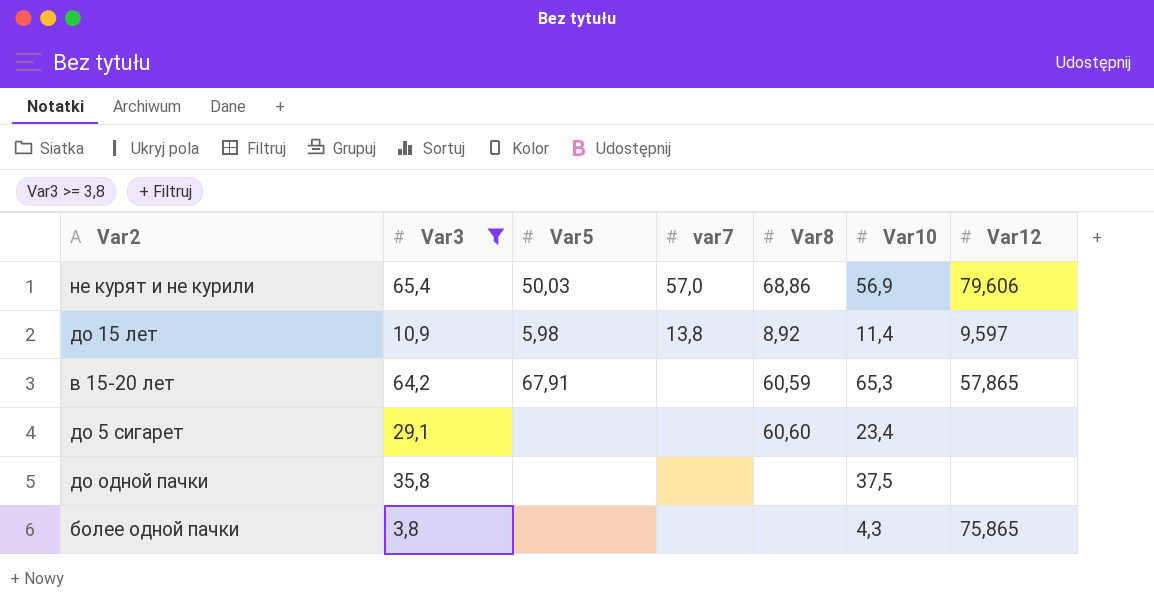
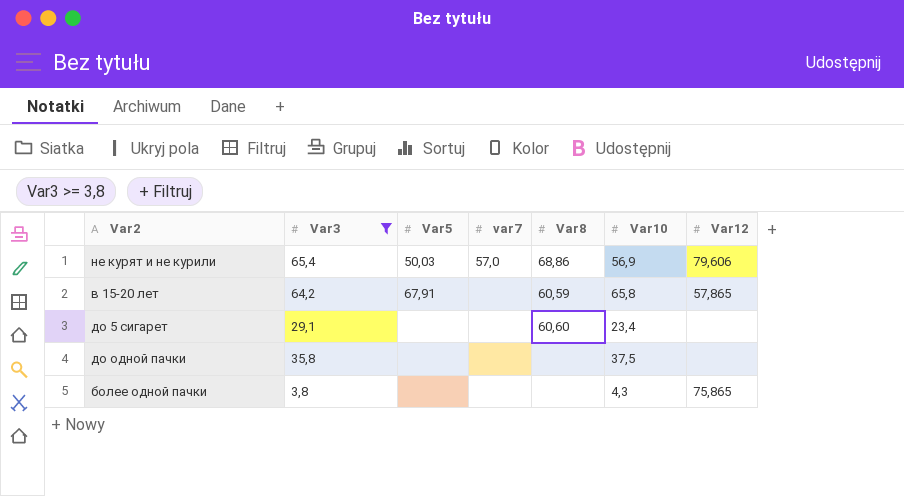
row до 15 лет: 10,9 | 5,98 | 13,8 | 8,92 | 11,4 | 9,597 -> none
в 15-20 лет | Var10: 65,3 -> 65,8

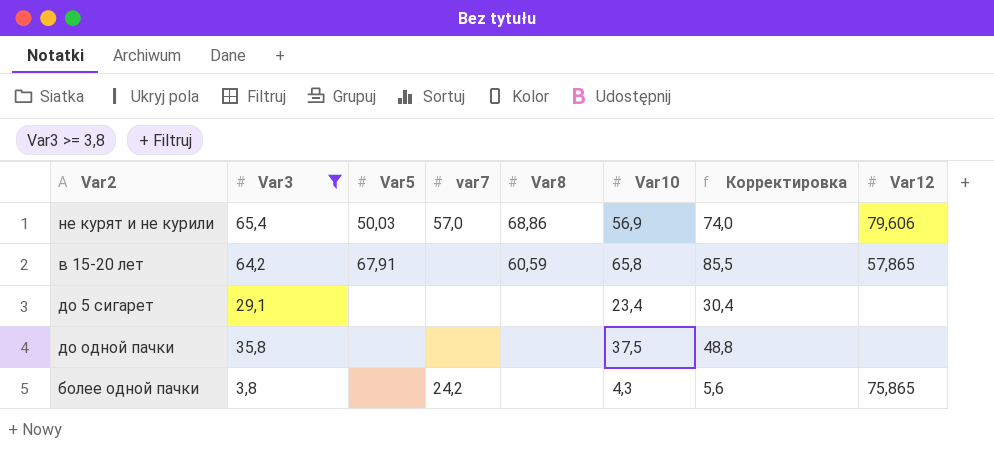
column Корректировка | formula: none -> [Var10] * 1,3
до 5 сигарет | Var8: 60,60 -> none
более одной пачки | var7: none -> 24,2

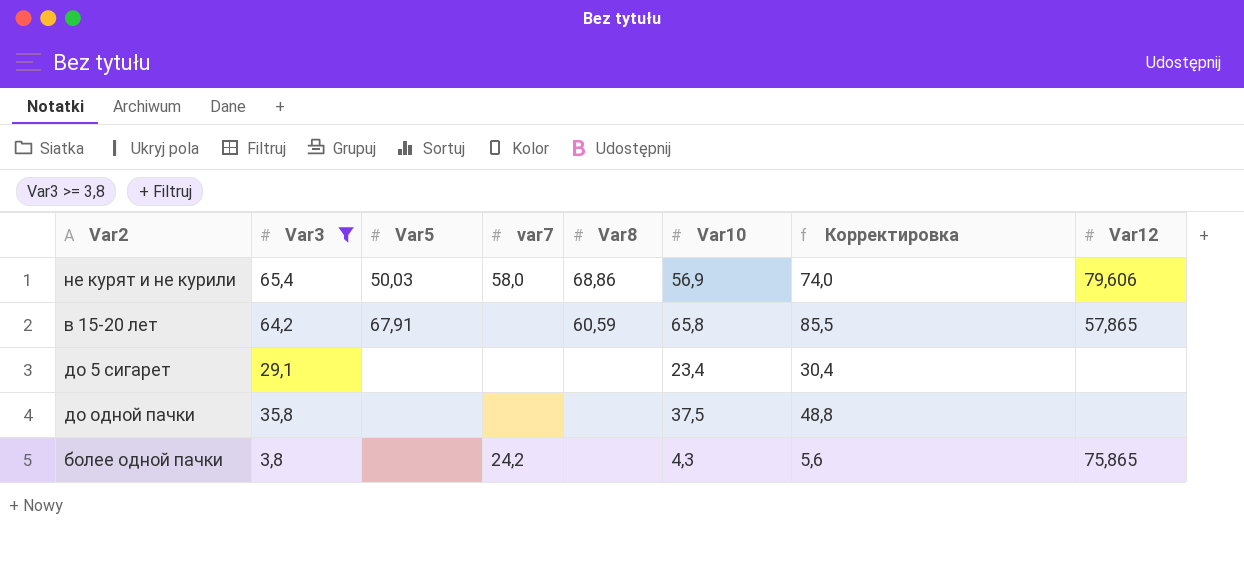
не курят и не курили | var7: 57,0 -> 58,0

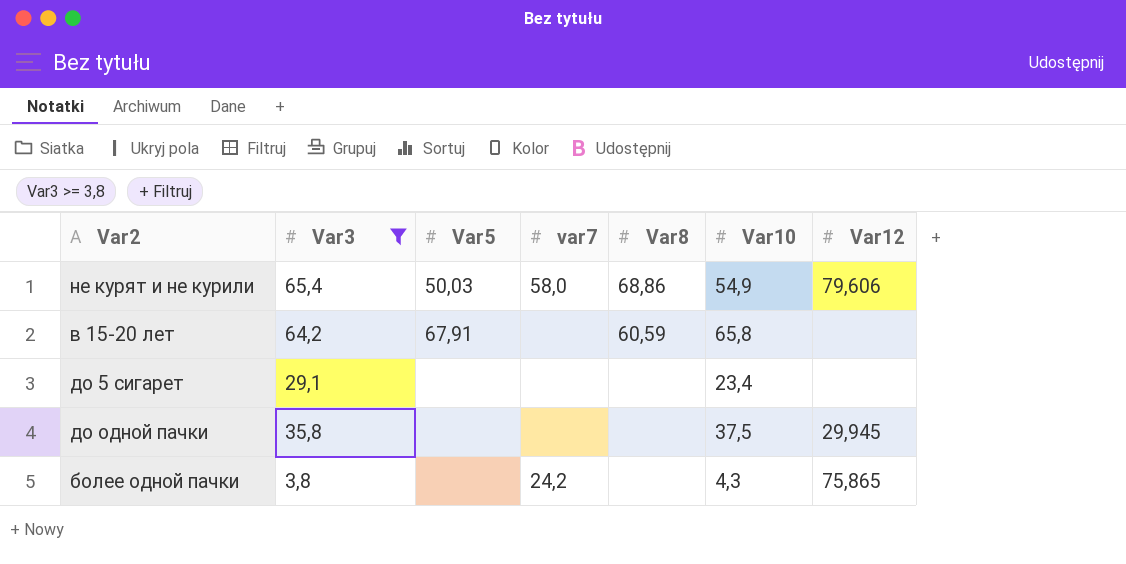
column Корректировка | formula: [Var10] * 1,3 -> none
не курят и не курили | Var10: 56,9 -> 54,9
в 15-20 лет | Var12: 57,865 -> none
до одной пачки | Var12: none -> 29,945

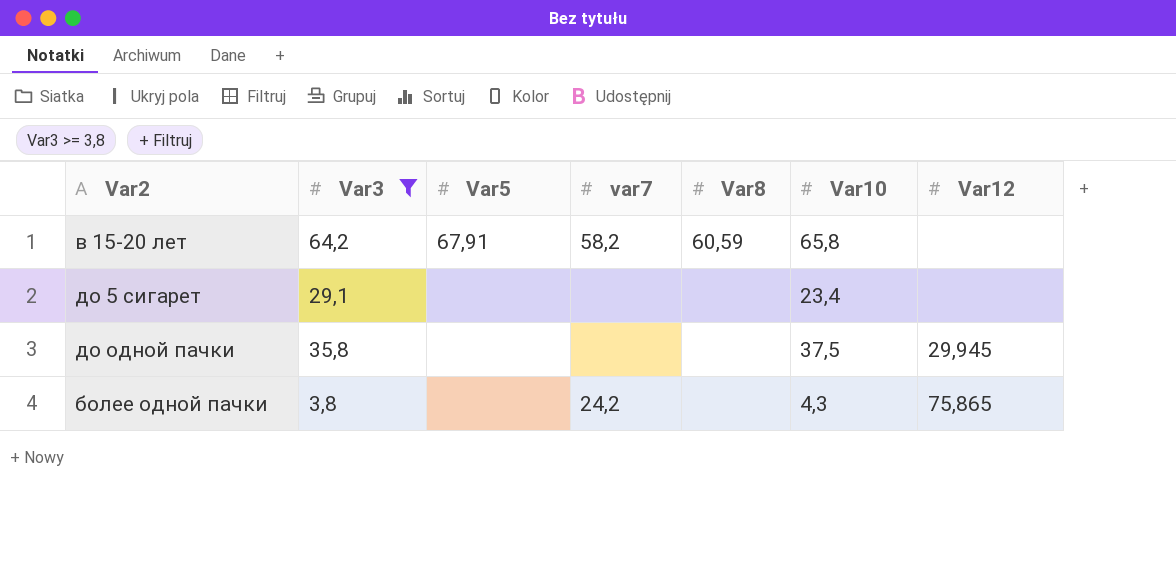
row не курят и не курили: 65,4 | 50,03 | 58,0 | 68,86 | 54,9 | 79,606 -> none
в 15-20 лет | var7: none -> 58,2

